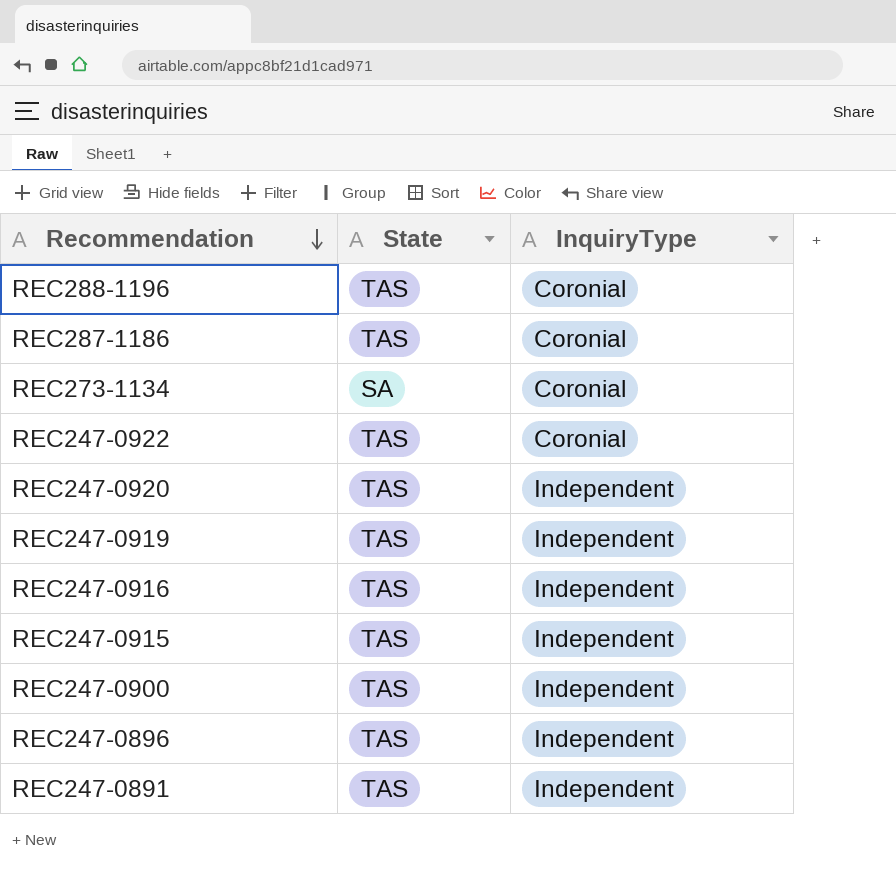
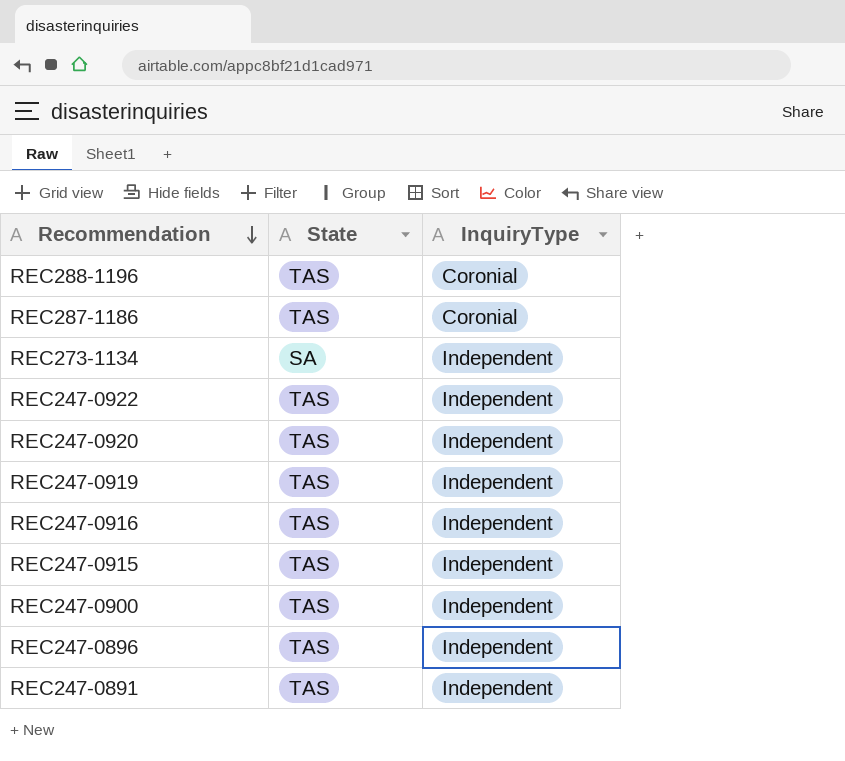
REC273-1134 | InquiryType: Coronial -> Independent
REC247-0922 | InquiryType: Coronial -> Independent

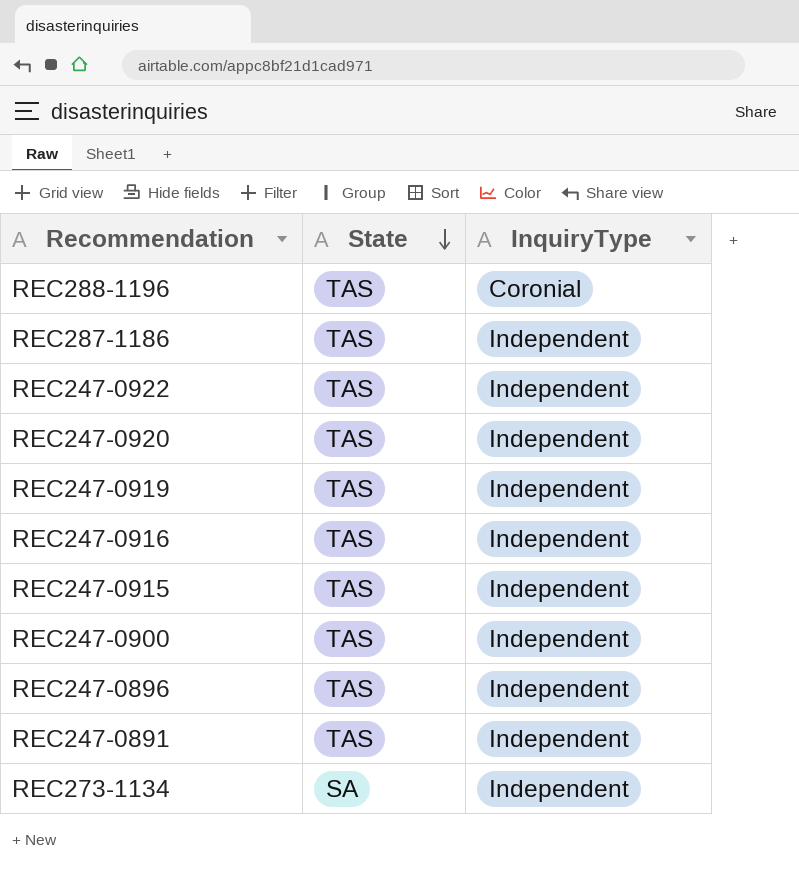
row order: Recommendation descending -> State descending
REC287-1186 | InquiryType: Coronial -> Independent

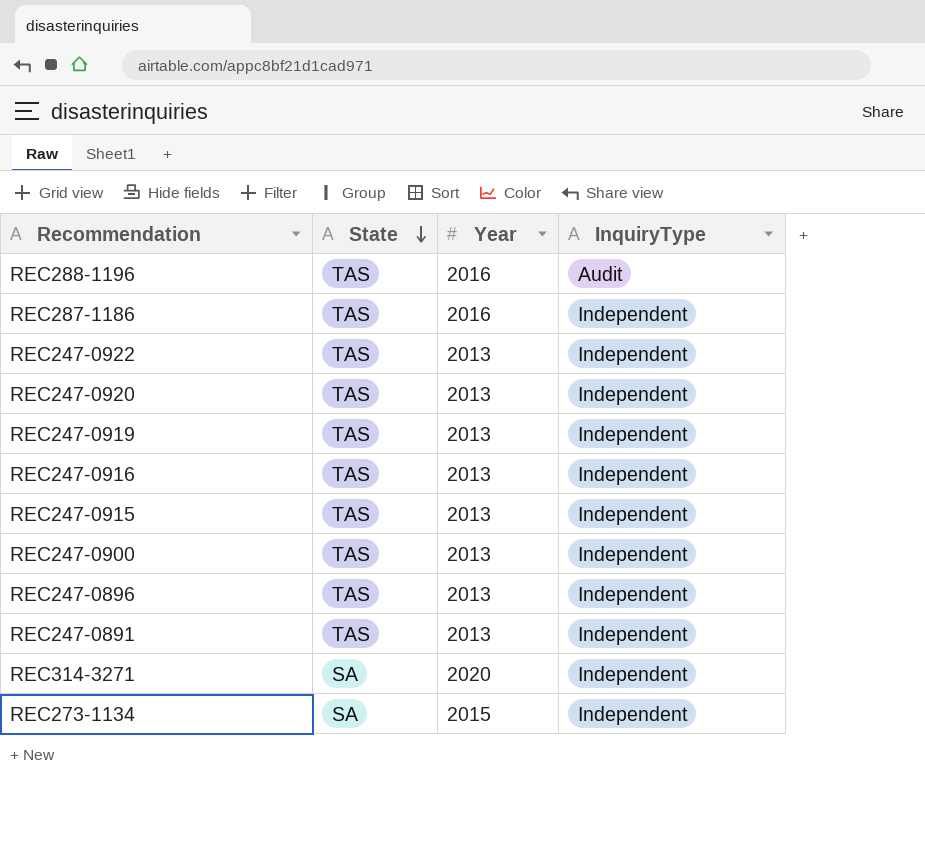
column Year | position: none -> 3
REC288-1196 | InquiryType: Coronial -> Audit
row REC314-3271: none -> SA | 2020 | Independent

